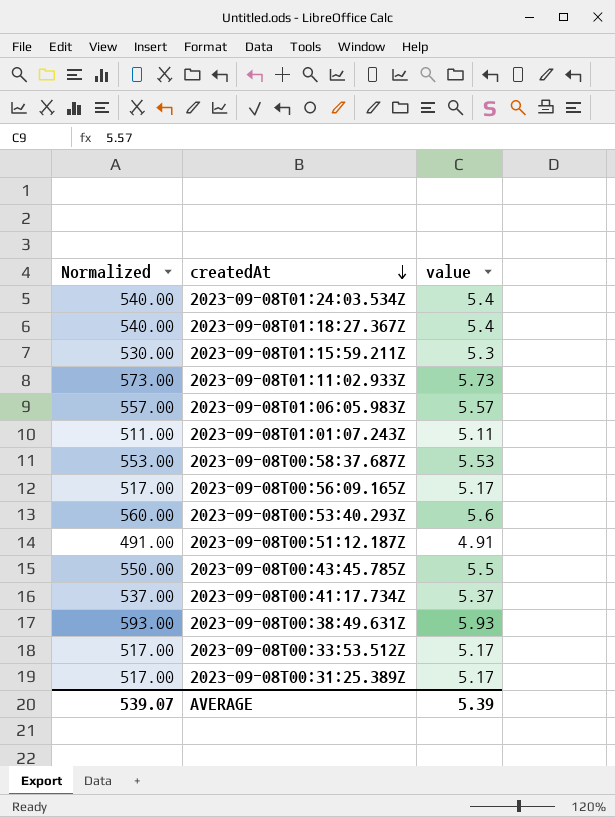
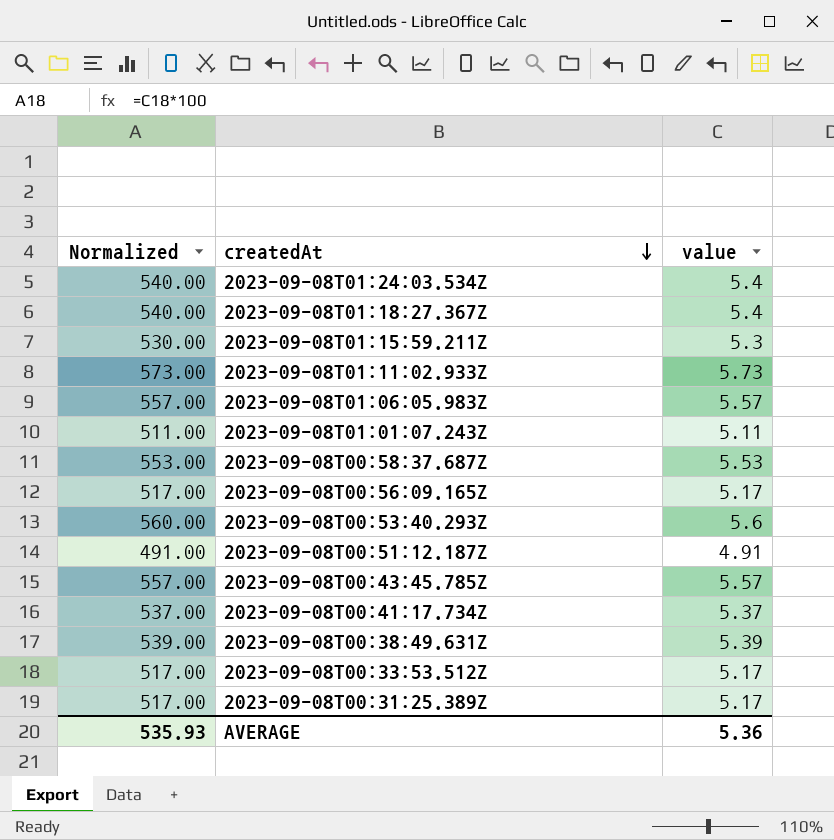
2023-09-08T00:43:45.785Z | Normalized: 550.00 -> 557.00
2023-09-08T00:43:45.785Z | value: 5.5 -> 5.57
2023-09-08T00:38:49.631Z | Normalized: 593.00 -> 539.00
2023-09-08T00:38:49.631Z | value: 5.93 -> 5.39
AVERAGE | Normalized: 539.07 -> 535.93
AVERAGE | value: 5.39 -> 5.36

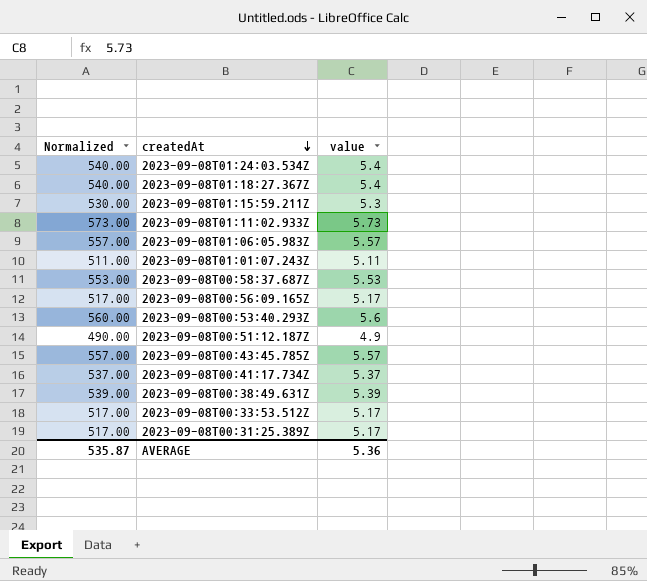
2023-09-08T00:51:12.187Z | Normalized: 491.00 -> 490.00
2023-09-08T00:51:12.187Z | value: 4.91 -> 4.9
AVERAGE | Normalized: 535.93 -> 535.87

